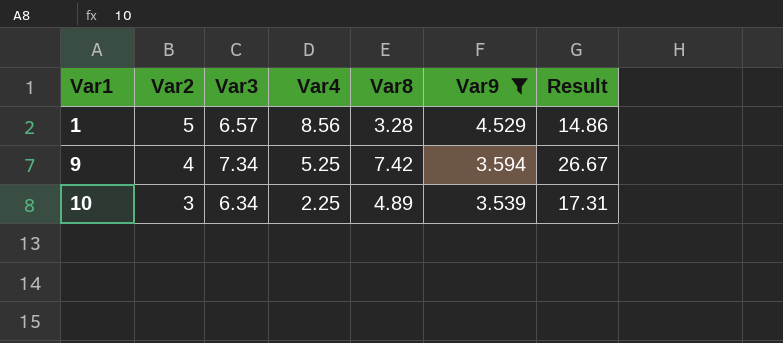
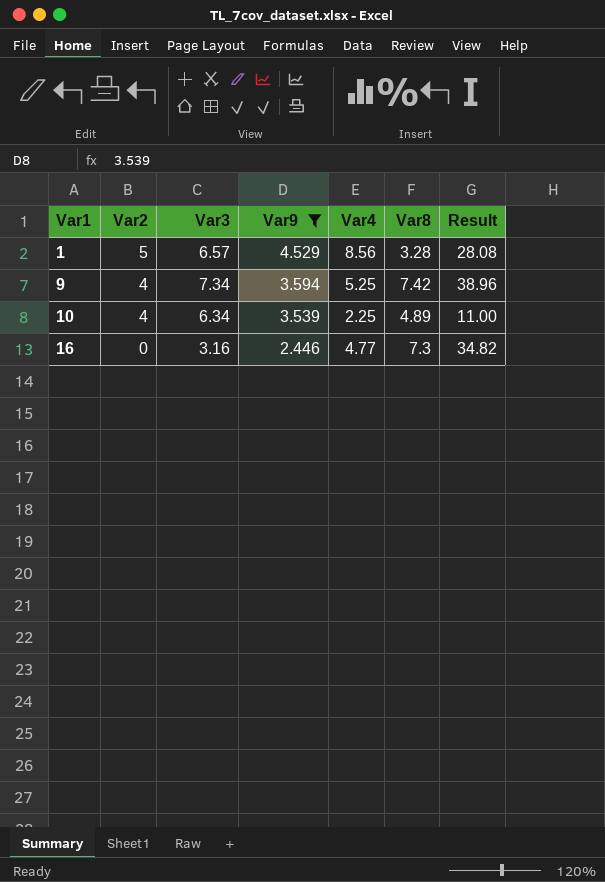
column Var9 | position: 6 -> 4
column Result | formula: [Var8] * [Var9] -> [Var4] * [Var8]
10 | Var2: 3 -> 4
row 16: none -> 0 | 3.16 | 2.446 | 4.77 | 7.3 | 34.82

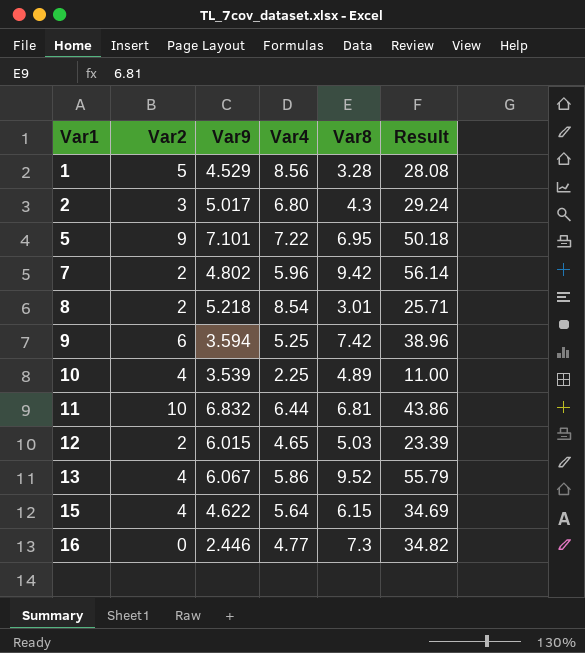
filter: Var9 <= 4.529 -> none
column Var3 | position: 3 -> none
9 | Var2: 4 -> 6

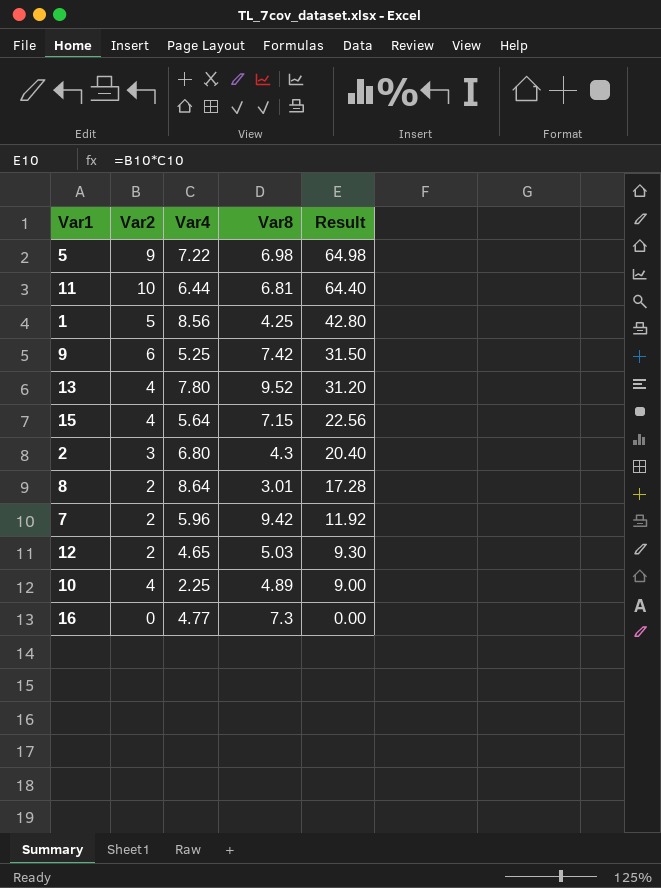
row order: Var1 ascending -> Result descending
column Var9 | position: 3 -> none
column Result | formula: [Var4] * [Var8] -> [Var2] * [Var4]
5 | Var8: 6.95 -> 6.98
1 | Var8: 3.28 -> 4.25
13 | Var4: 5.86 -> 7.80
15 | Var8: 6.15 -> 7.15
8 | Var4: 8.54 -> 8.64

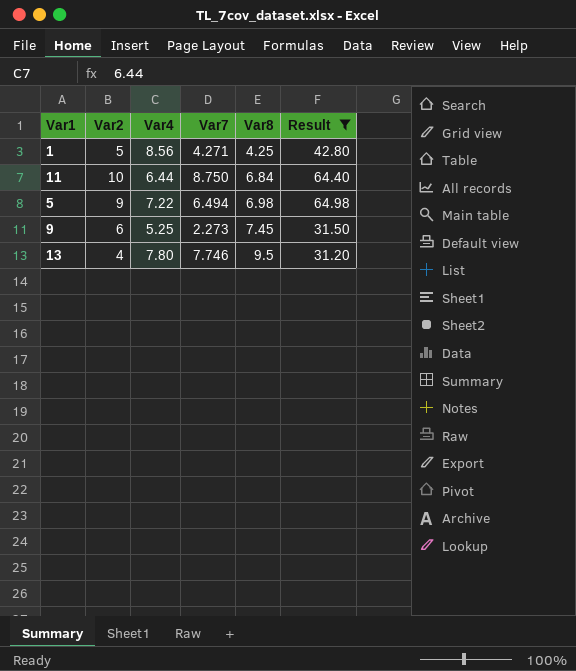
filter: none -> Result >= 31.20
row order: Result descending -> Var8 ascending
column Var7 | position: none -> 4
11 | Var8: 6.81 -> 6.84
9 | Var8: 7.42 -> 7.45
13 | Var8: 9.52 -> 9.5

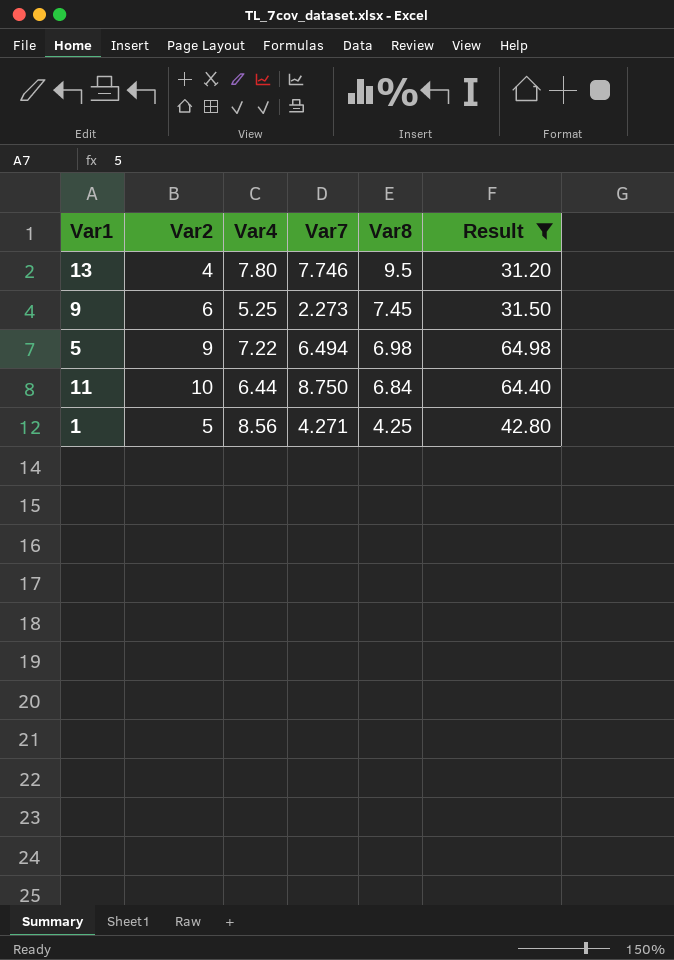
row order: Var8 ascending -> Var8 descending

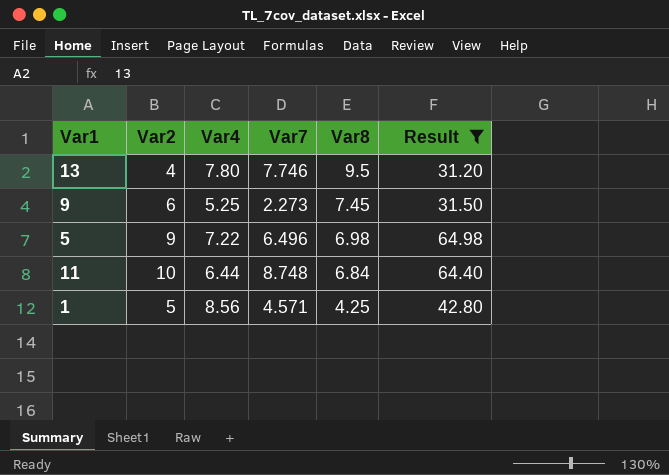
5 | Var7: 6.494 -> 6.496
11 | Var7: 8.750 -> 8.748
1 | Var7: 4.271 -> 4.571

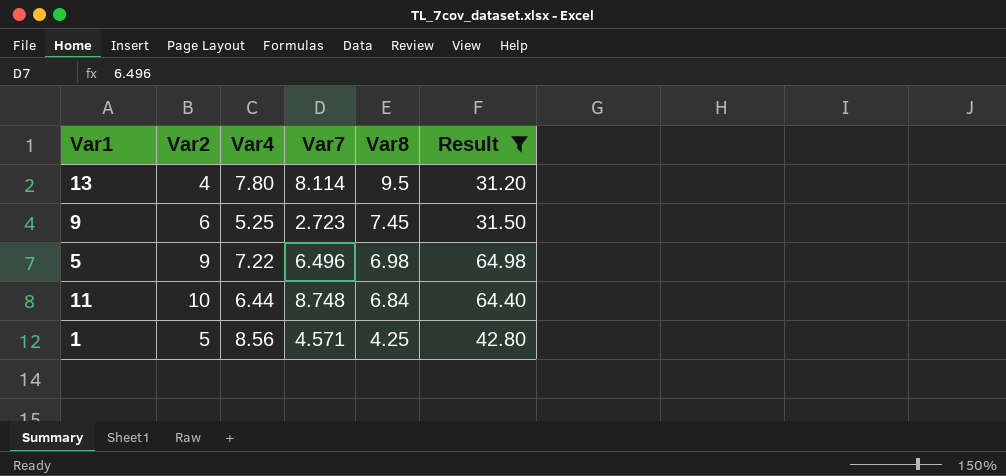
13 | Var7: 7.746 -> 8.114
9 | Var7: 2.273 -> 2.723

